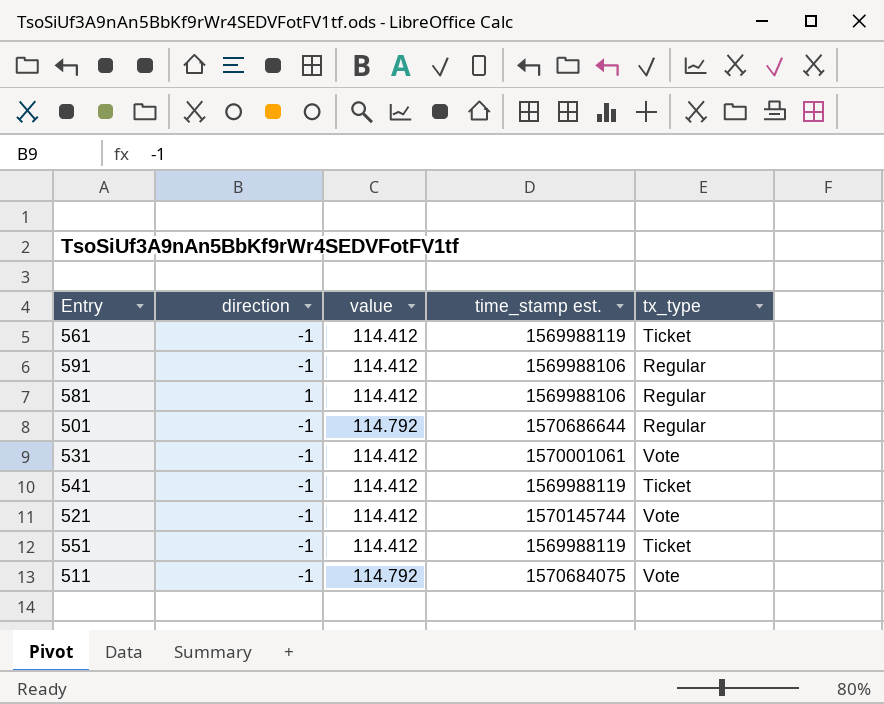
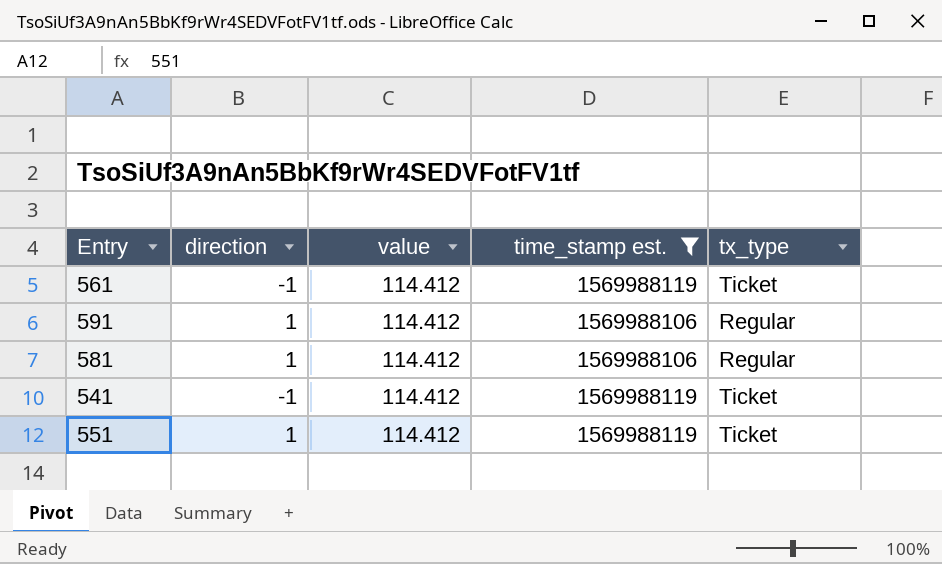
filter: none -> time_stamp est. <= 1569988119
591 | direction: -1 -> 1
551 | direction: -1 -> 1

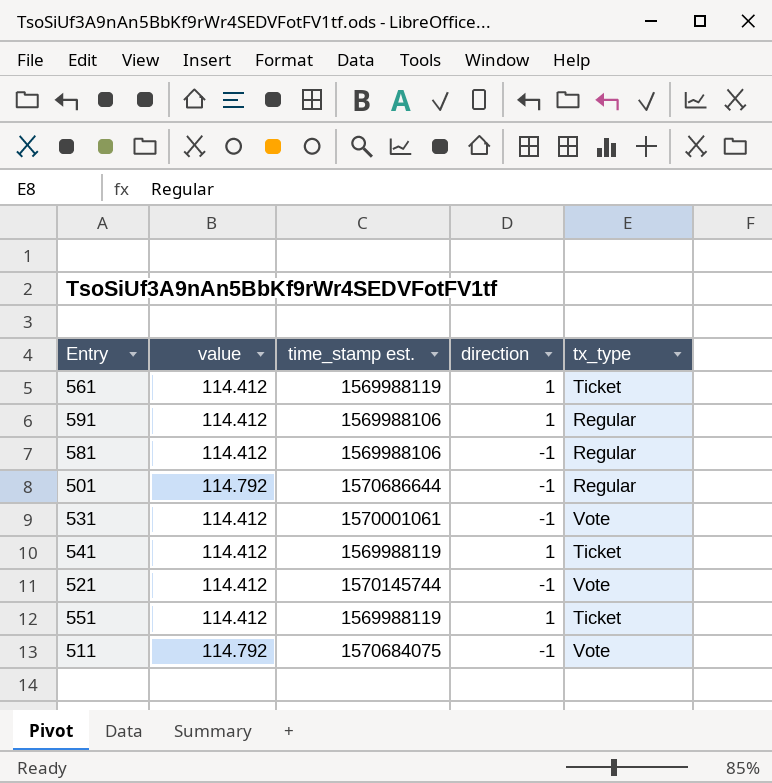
filter: time_stamp est. <= 1569988119 -> none
column direction | position: 2 -> 4
561 | direction: -1 -> 1
581 | direction: 1 -> -1
541 | direction: -1 -> 1

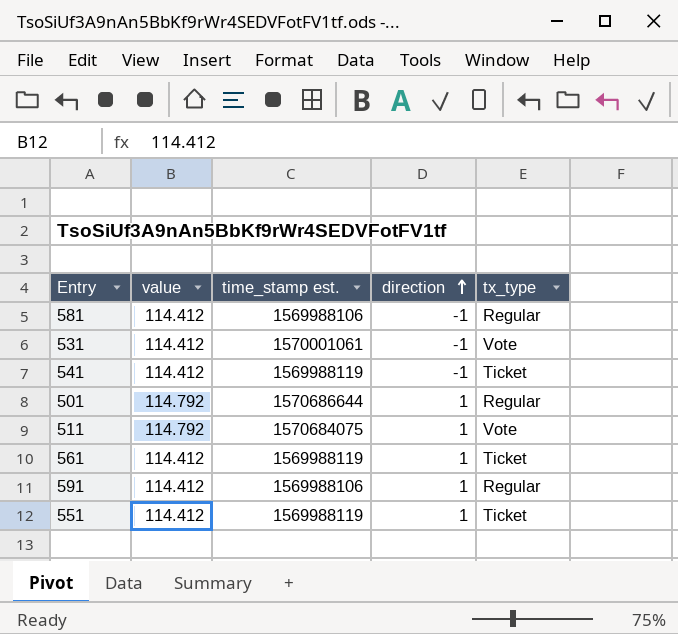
row order: none -> direction ascending
row 521: 114.412 | 1570145744 | -1 | Vote -> none
541 | direction: 1 -> -1
501 | direction: -1 -> 1
511 | direction: -1 -> 1

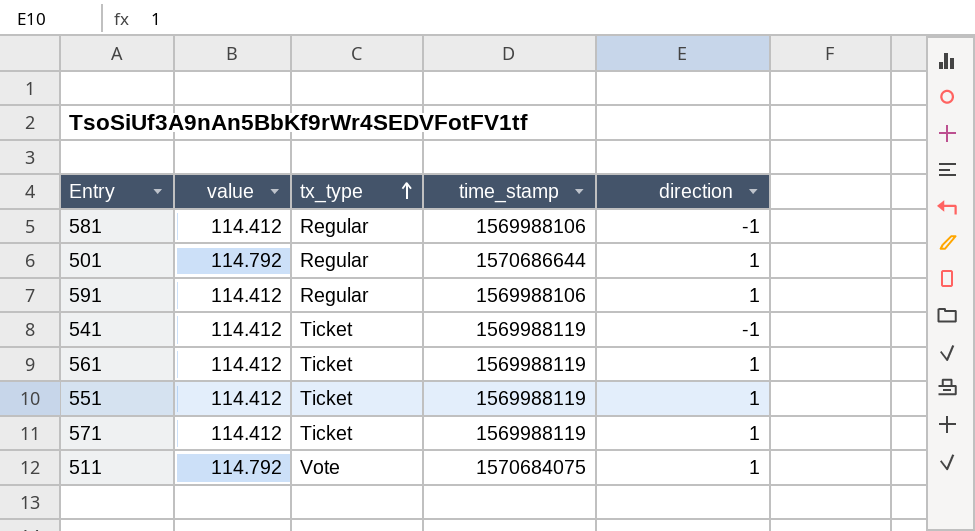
row order: direction ascending -> tx_type ascending
column tx_type | position: 5 -> 3
column name: time_stamp est. -> time_stamp
row 531: 114.412 | 1570001061 | -1 | Vote -> none
row 571: none -> 114.412 | Ticket | 1569988119 | 1

